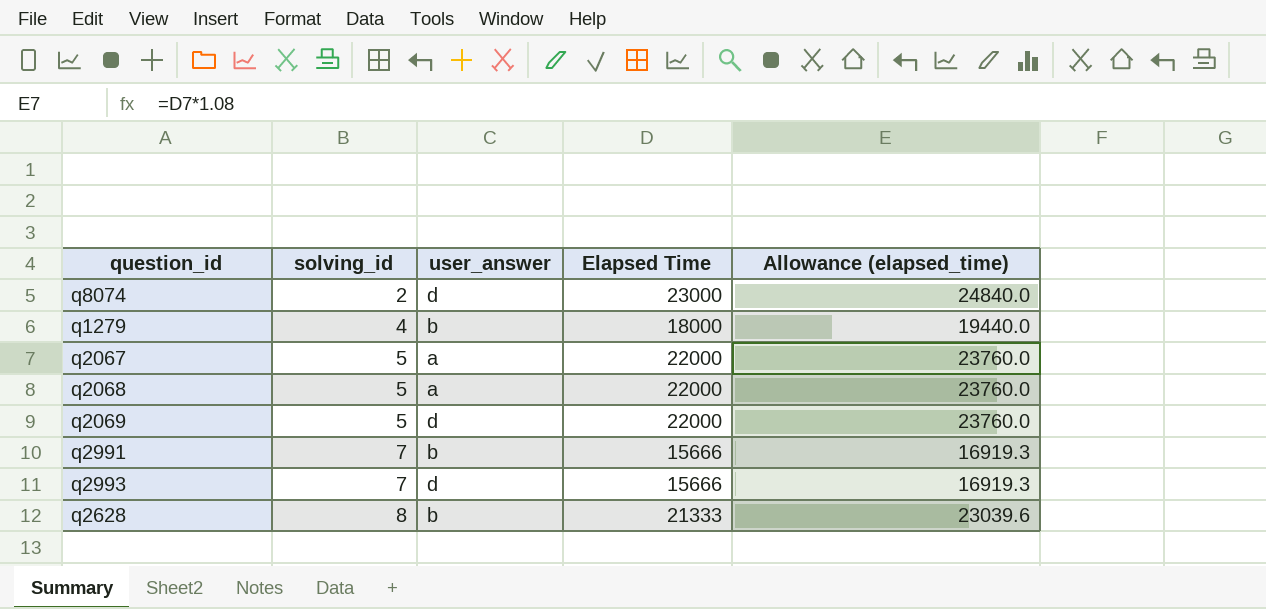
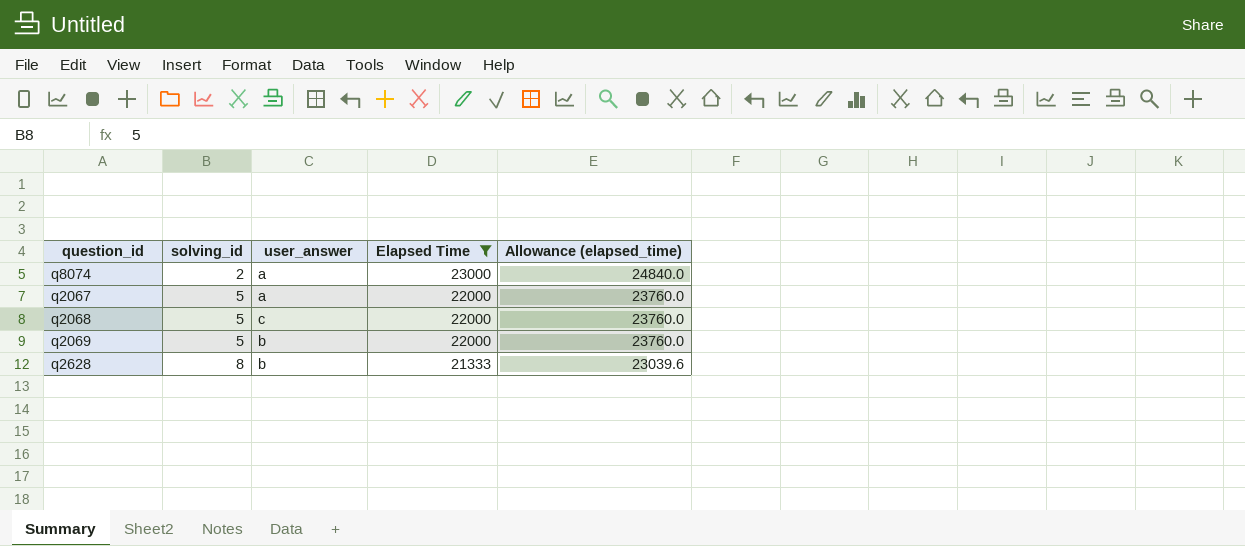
filter: none -> Elapsed Time >= 21333
q8074 | user_answer: d -> a
q2068 | user_answer: a -> c
q2069 | user_answer: d -> b

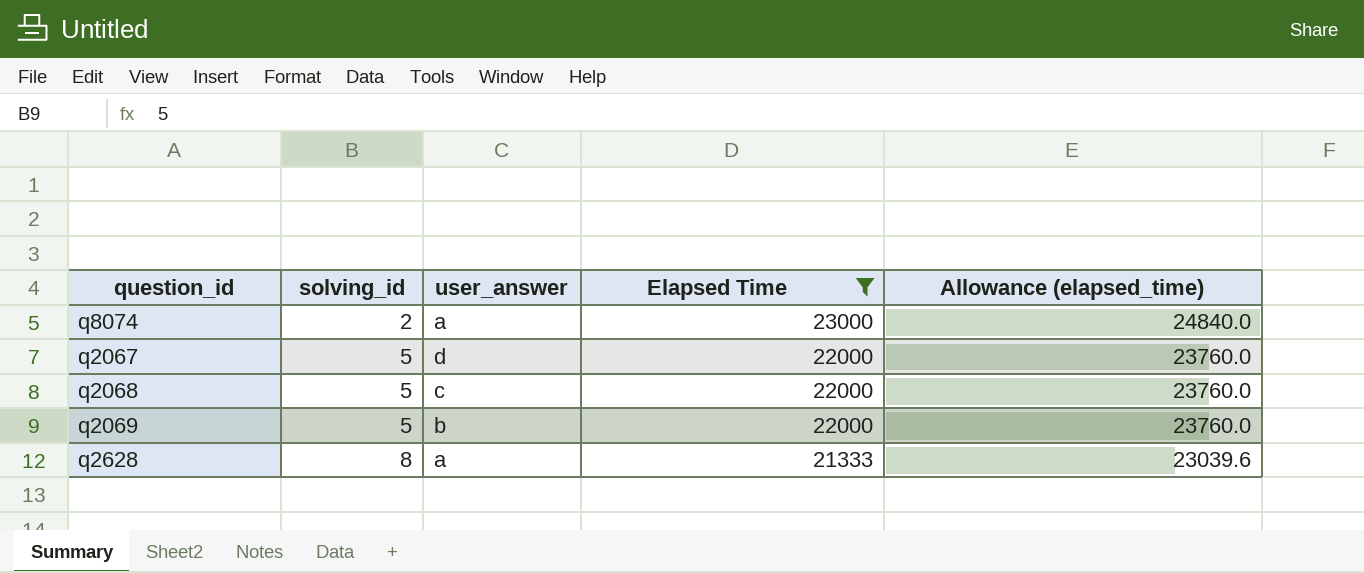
q2067 | user_answer: a -> d
q2628 | user_answer: b -> a

